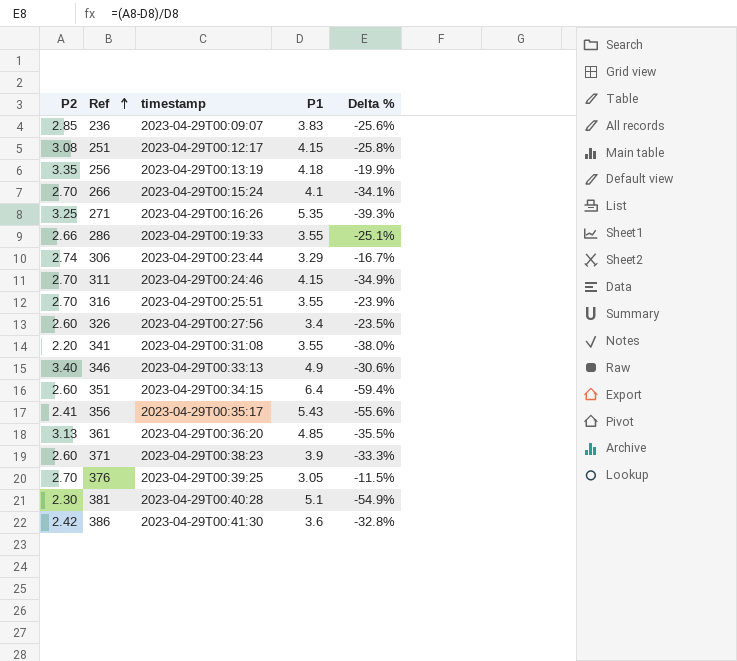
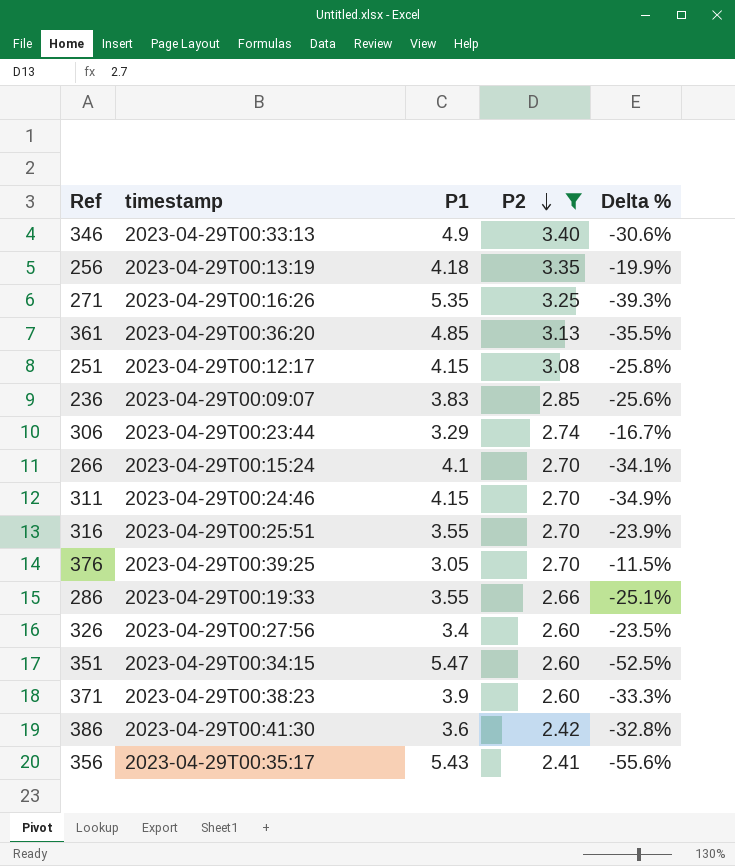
filter: none -> P2 >= 2.41
row order: Ref ascending -> P2 descending
column P2 | position: 1 -> 4
351 | P1: 6.4 -> 5.47
351 | Delta %: -59.4% -> -52.5%

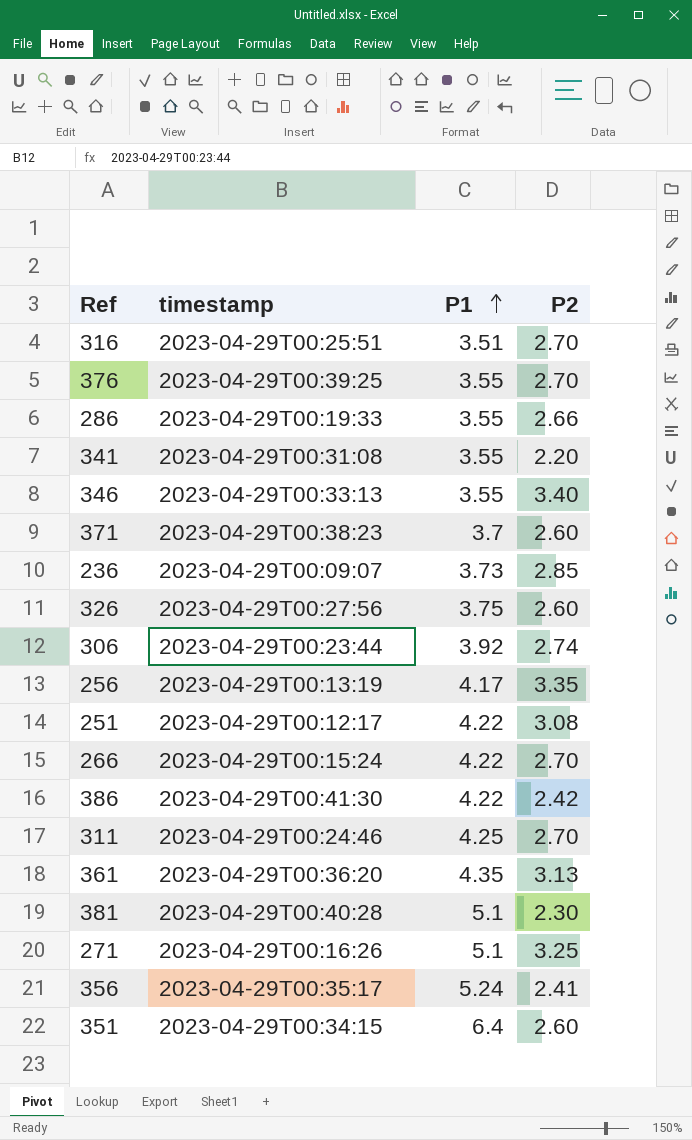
filter: P2 >= 2.41 -> none
row order: P2 descending -> P1 ascending
column Delta % | formula: ([P2] - [P1]) / [P1] -> none
316 | P1: 3.55 -> 3.51
376 | P1: 3.05 -> 3.55
346 | P1: 4.9 -> 3.55
371 | P1: 3.9 -> 3.7
236 | P1: 3.83 -> 3.73
326 | P1: 3.4 -> 3.75
306 | P1: 3.29 -> 3.92
256 | P1: 4.18 -> 4.17
251 | P1: 4.15 -> 4.22
266 | P1: 4.1 -> 4.22
386 | P1: 3.6 -> 4.22
311 | P1: 4.15 -> 4.25
361 | P1: 4.85 -> 4.35
271 | P1: 5.35 -> 5.1
356 | P1: 5.43 -> 5.24
351 | P1: 5.47 -> 6.4

